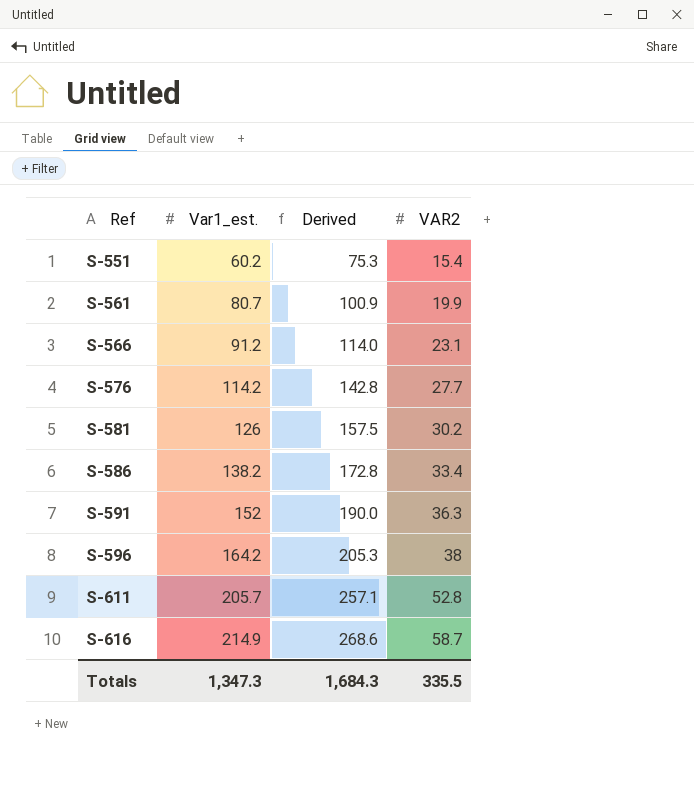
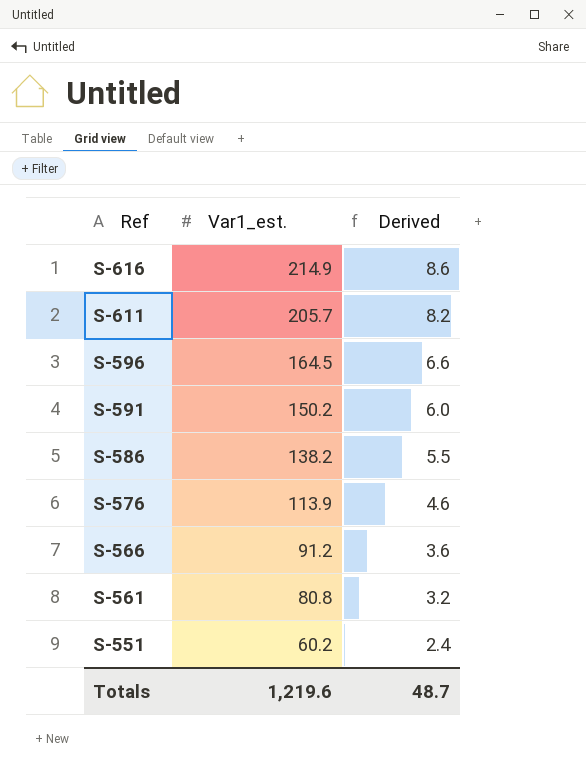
row order: Ref ascending -> Ref descending
column VAR2 | position: 4 -> none
column Derived | formula: [Var1_est.] * 1.25 -> [Var1_est.] * 0.04
row S-581: 126 | 157.5 | 30.2 -> none
S-596 | Var1_est.: 164.2 -> 164.5
S-591 | Var1_est.: 152 -> 150.2
S-576 | Var1_est.: 114.2 -> 113.9
S-561 | Var1_est.: 80.7 -> 80.8
Totals | Var1_est.: 1,347.3 -> 1,219.6
Totals | Derived: 1,684.3 -> 48.7

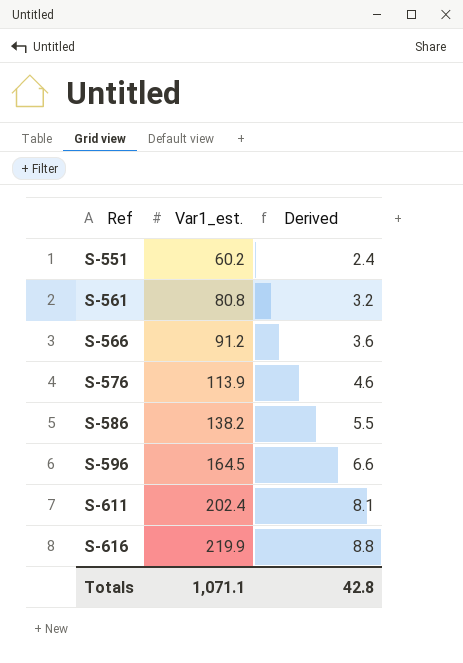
row order: Ref descending -> Ref ascending
row S-591: 150.2 | 6.0 -> none
S-611 | Var1_est.: 205.7 -> 202.4
S-611 | Derived: 8.2 -> 8.1
S-616 | Var1_est.: 214.9 -> 219.9
S-616 | Derived: 8.6 -> 8.8
Totals | Var1_est.: 1,219.6 -> 1,071.1
Totals | Derived: 48.7 -> 42.8

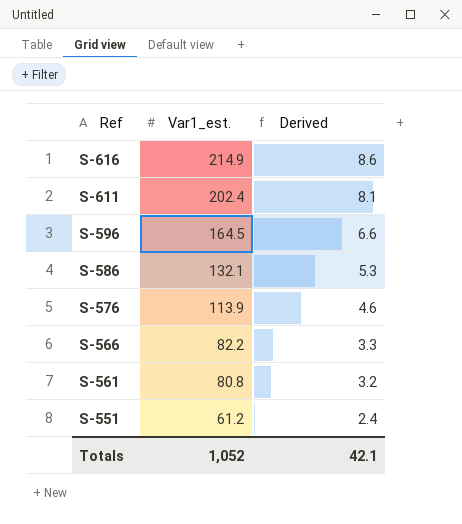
row order: Ref ascending -> Ref descending
S-616 | Var1_est.: 219.9 -> 214.9
S-616 | Derived: 8.8 -> 8.6
S-586 | Var1_est.: 138.2 -> 132.1
S-586 | Derived: 5.5 -> 5.3
S-566 | Var1_est.: 91.2 -> 82.2
S-566 | Derived: 3.6 -> 3.3
S-551 | Var1_est.: 60.2 -> 61.2
Totals | Var1_est.: 1,071.1 -> 1,052
Totals | Derived: 42.8 -> 42.1

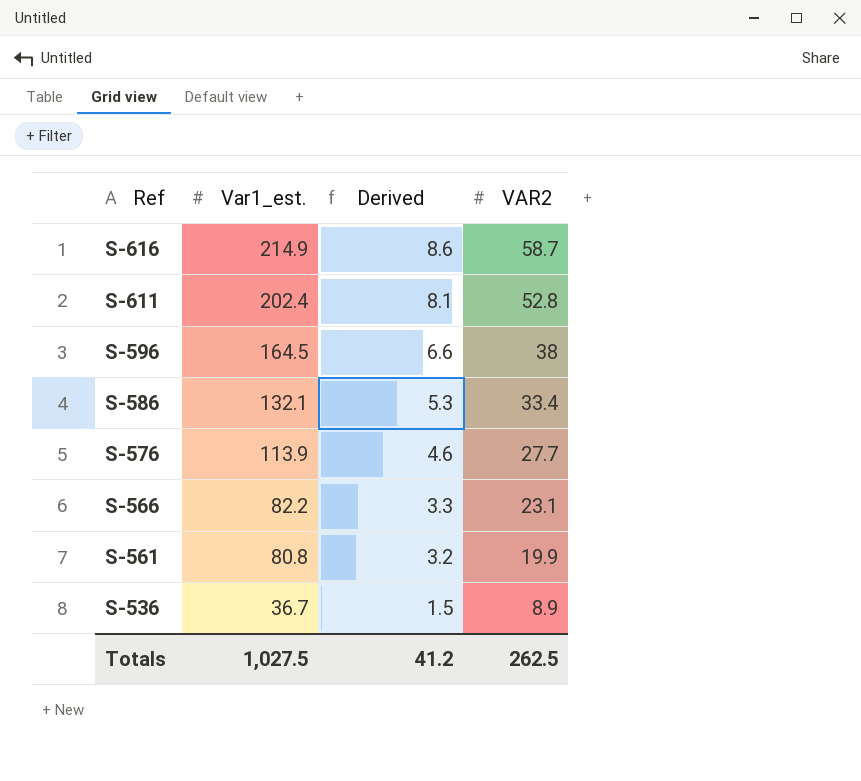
column VAR2 | position: none -> 4
row S-551: 61.2 | 2.4 -> none
row S-536: none -> 36.7 | 1.5 | 8.9
Totals | Var1_est.: 1,052 -> 1,027.5
Totals | Derived: 42.1 -> 41.2

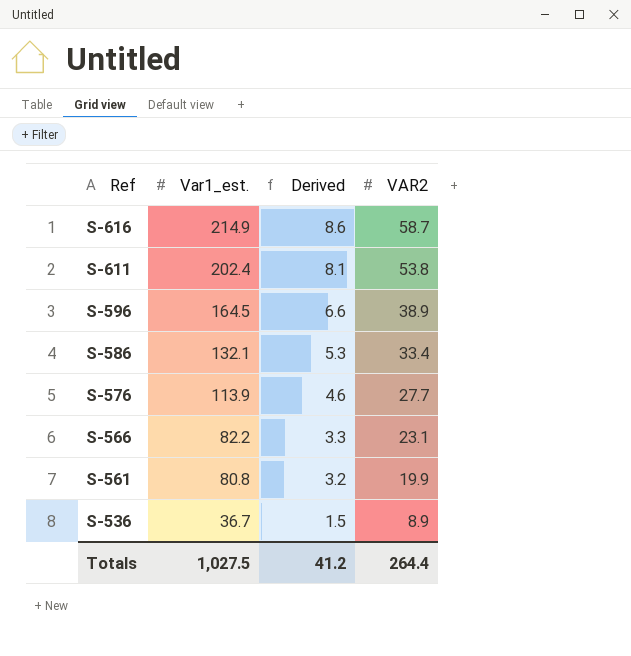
S-611 | VAR2: 52.8 -> 53.8
S-596 | VAR2: 38 -> 38.9
Totals | VAR2: 262.5 -> 264.4

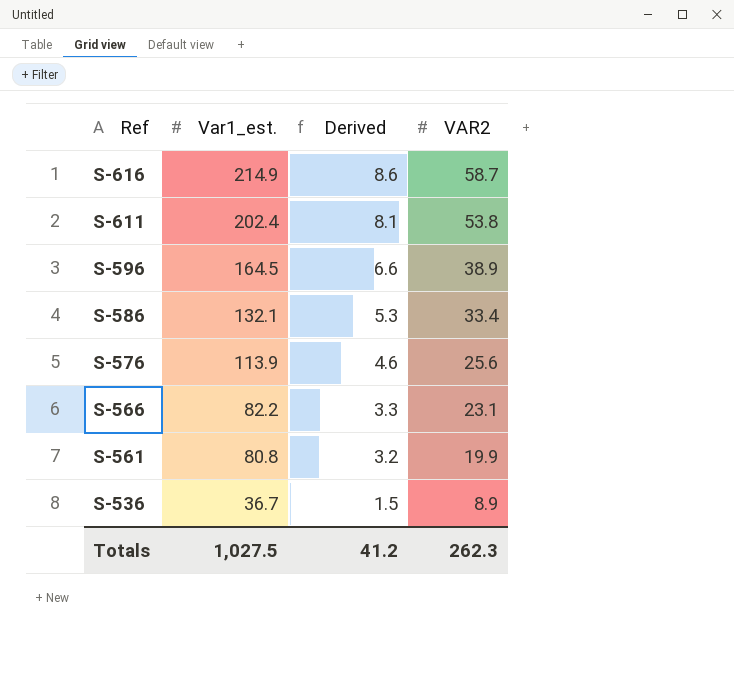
S-576 | VAR2: 27.7 -> 25.6
Totals | VAR2: 264.4 -> 262.3

